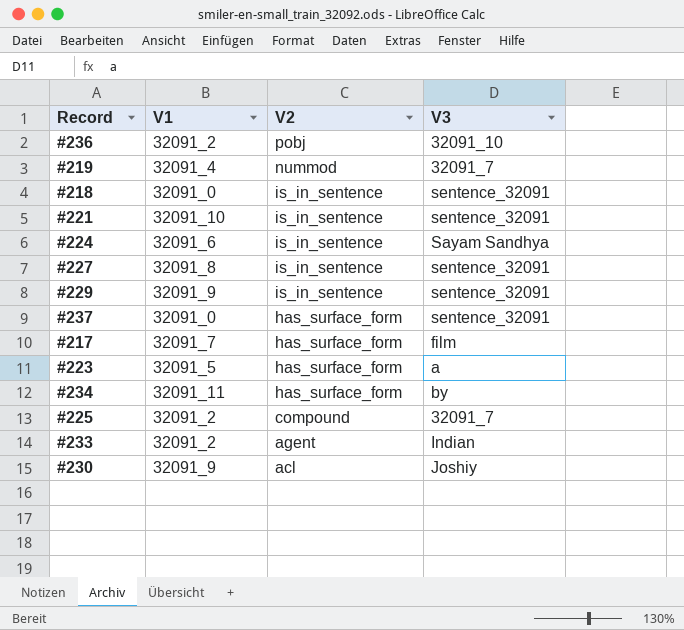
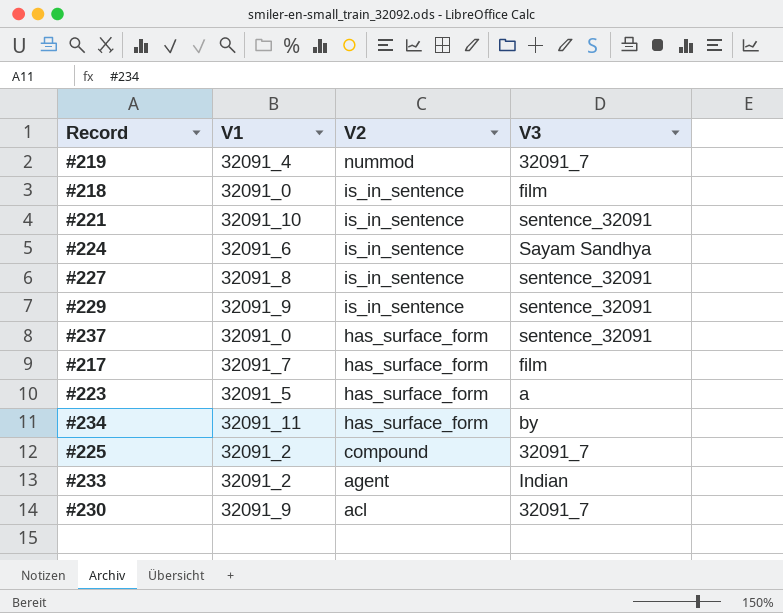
row #236: 32091_2 | pobj | 32091_10 -> none
#218 | V3: sentence_32091 -> film
#230 | V3: Joshiy -> 32091_7

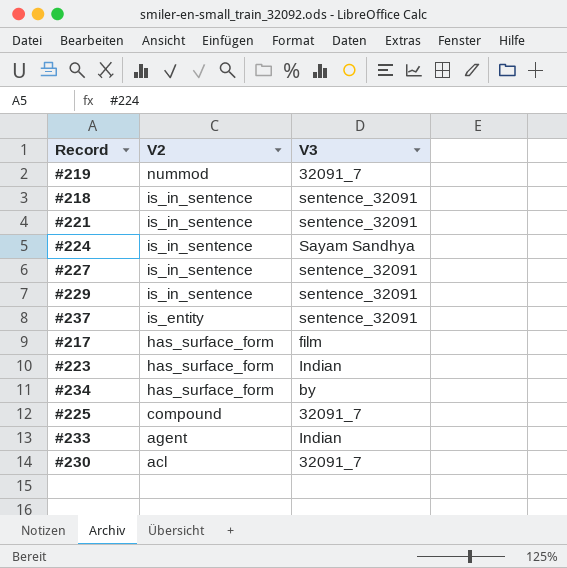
column V1 | position: 2 -> none
#218 | V3: film -> sentence_32091
#237 | V2: has_surface_form -> is_entity
#223 | V3: a -> Indian

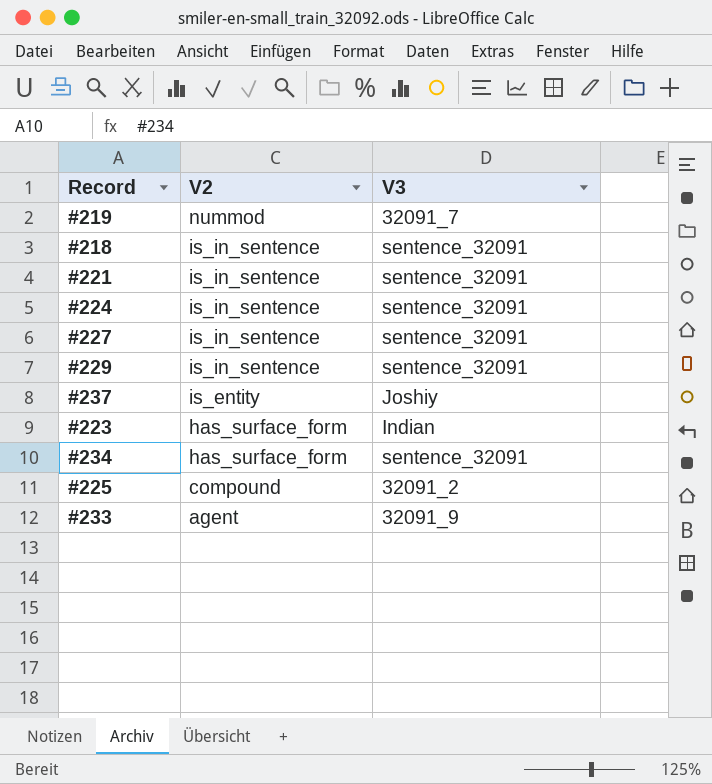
row #217: has_surface_form | film -> none
row #230: acl | 32091_7 -> none
#224 | V3: Sayam Sandhya -> sentence_32091
#237 | V3: sentence_32091 -> Joshiy
#234 | V3: by -> sentence_32091
#225 | V3: 32091_7 -> 32091_2
#233 | V3: Indian -> 32091_9

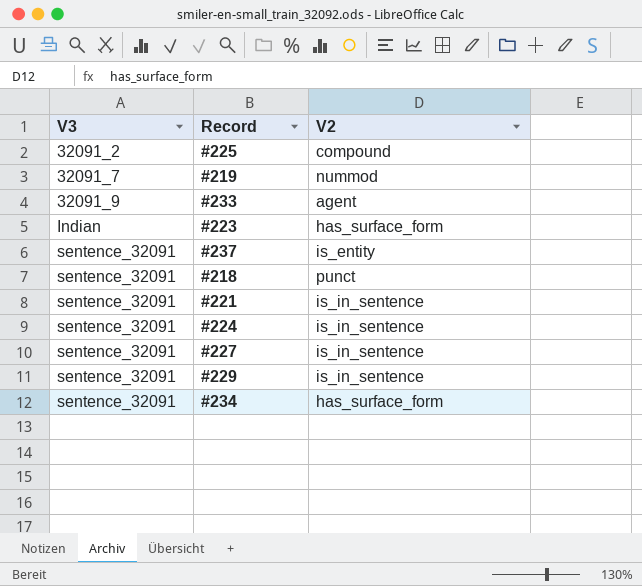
row order: V2 descending -> V3 ascending
column V3 | position: 3 -> 1
#237 | V3: Joshiy -> sentence_32091
#218 | V2: is_in_sentence -> punct

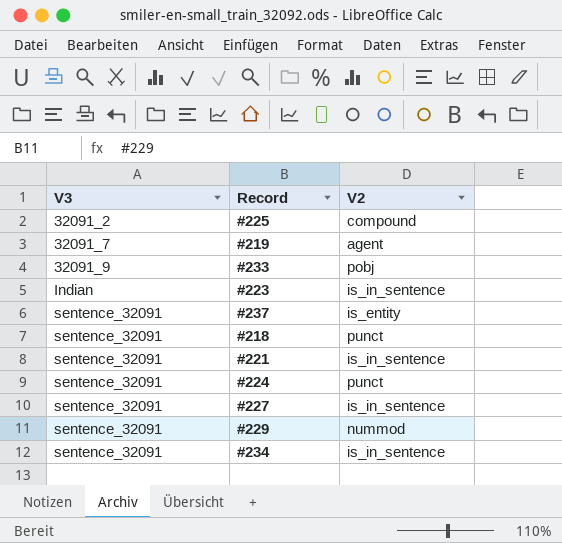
#219 | V2: nummod -> agent
#233 | V2: agent -> pobj
#223 | V2: has_surface_form -> is_in_sentence
#224 | V2: is_in_sentence -> punct
#229 | V2: is_in_sentence -> nummod
#234 | V2: has_surface_form -> is_in_sentence

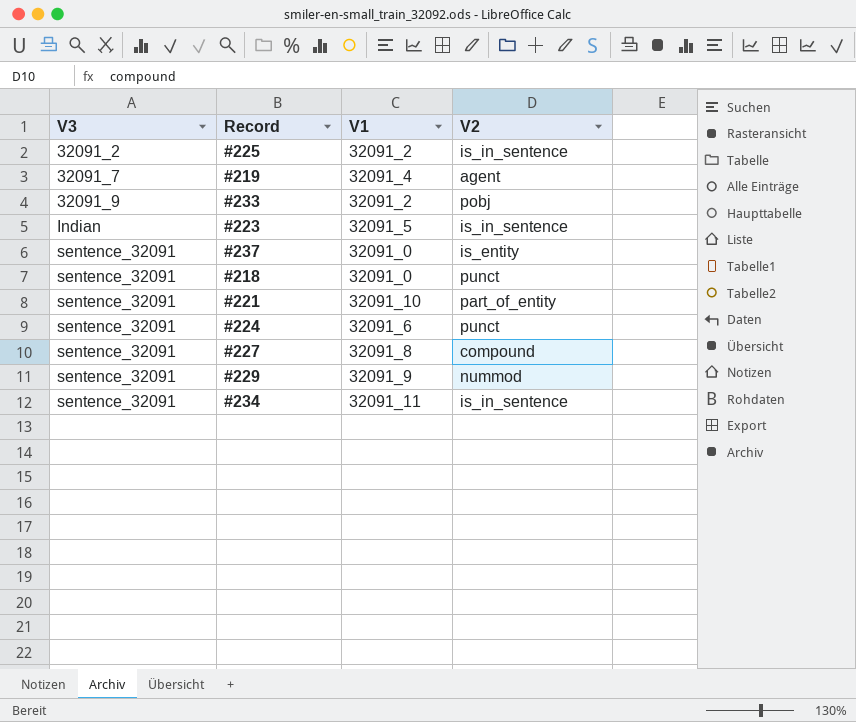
column V1 | position: none -> 3
#225 | V2: compound -> is_in_sentence
#221 | V2: is_in_sentence -> part_of_entity
#227 | V2: is_in_sentence -> compound

